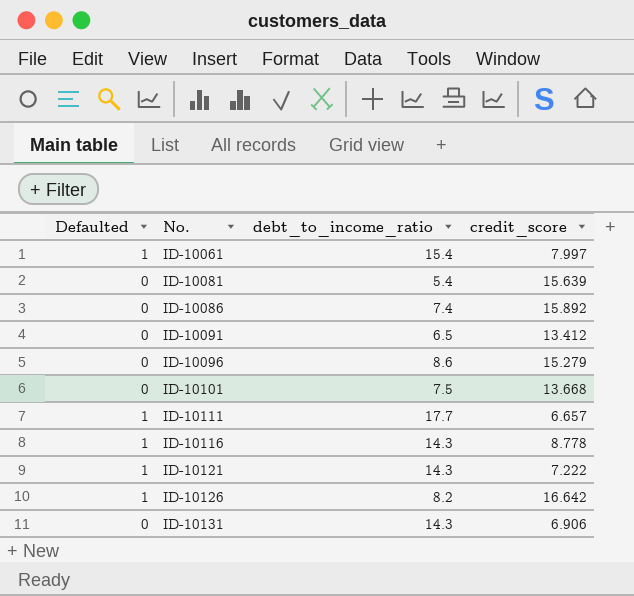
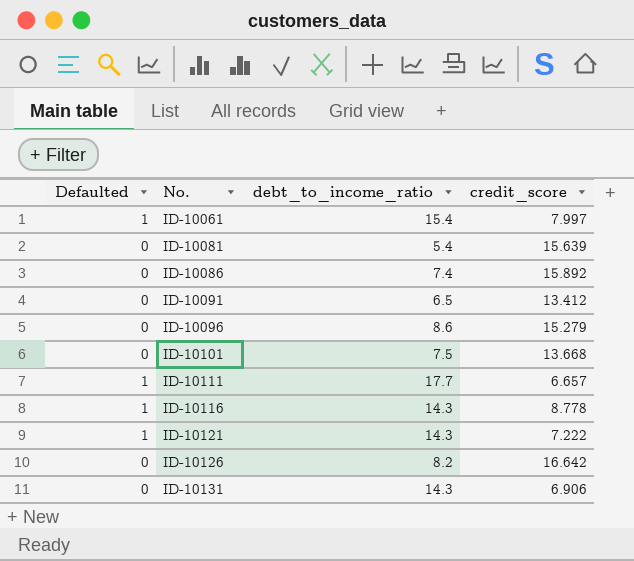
ID-10126 | Defaulted: 1 -> 0

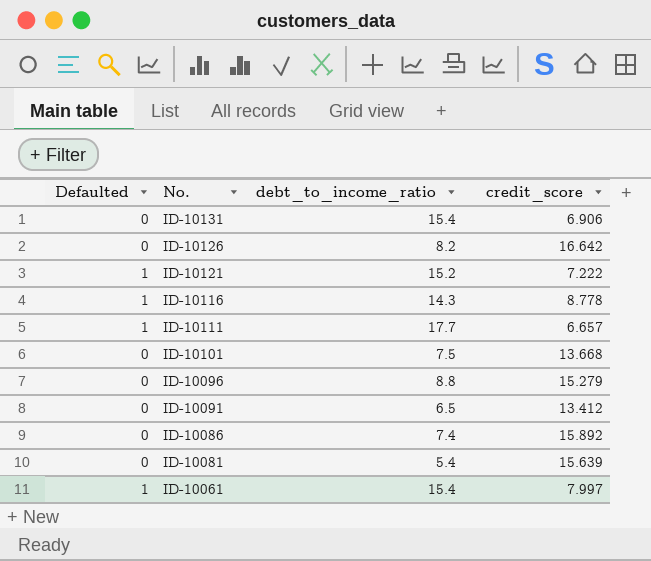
row order: No. ascending -> No. descending
ID-10131 | debt_to_income_ratio: 14.3 -> 15.4
ID-10121 | debt_to_income_ratio: 14.3 -> 15.2
ID-10096 | debt_to_income_ratio: 8.6 -> 8.8

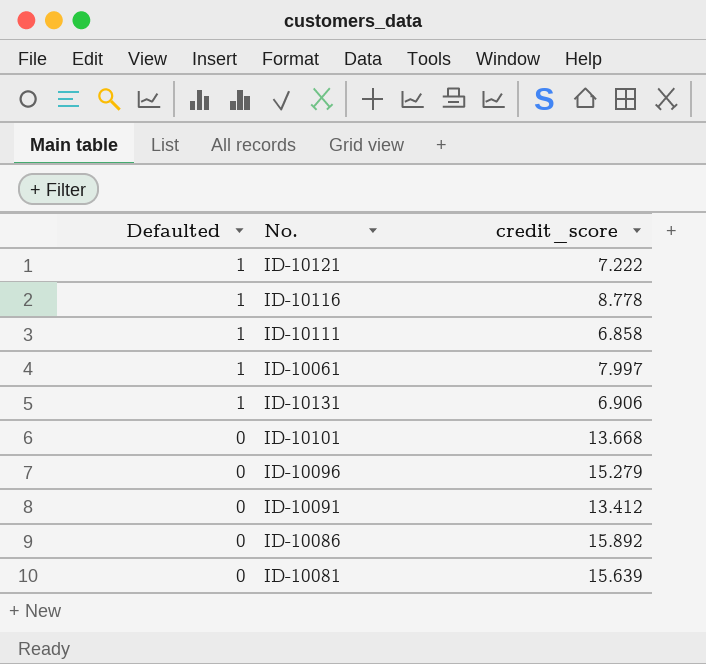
row order: No. descending -> Defaulted descending
column debt_to_income_ratio | position: 3 -> none
row ID-10126: 0 | 8.2 | 16.642 -> none
ID-10111 | credit_score: 6.657 -> 6.858
ID-10131 | Defaulted: 0 -> 1

